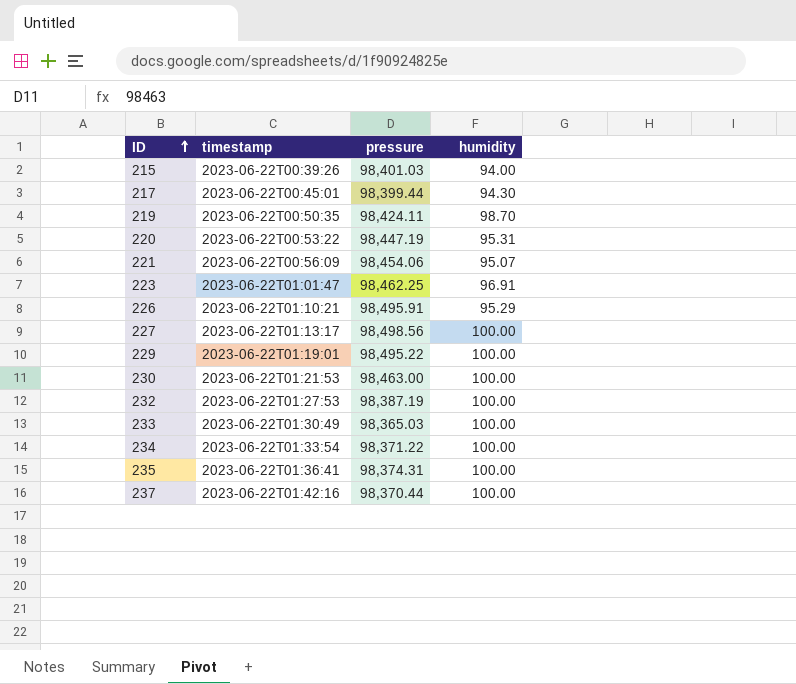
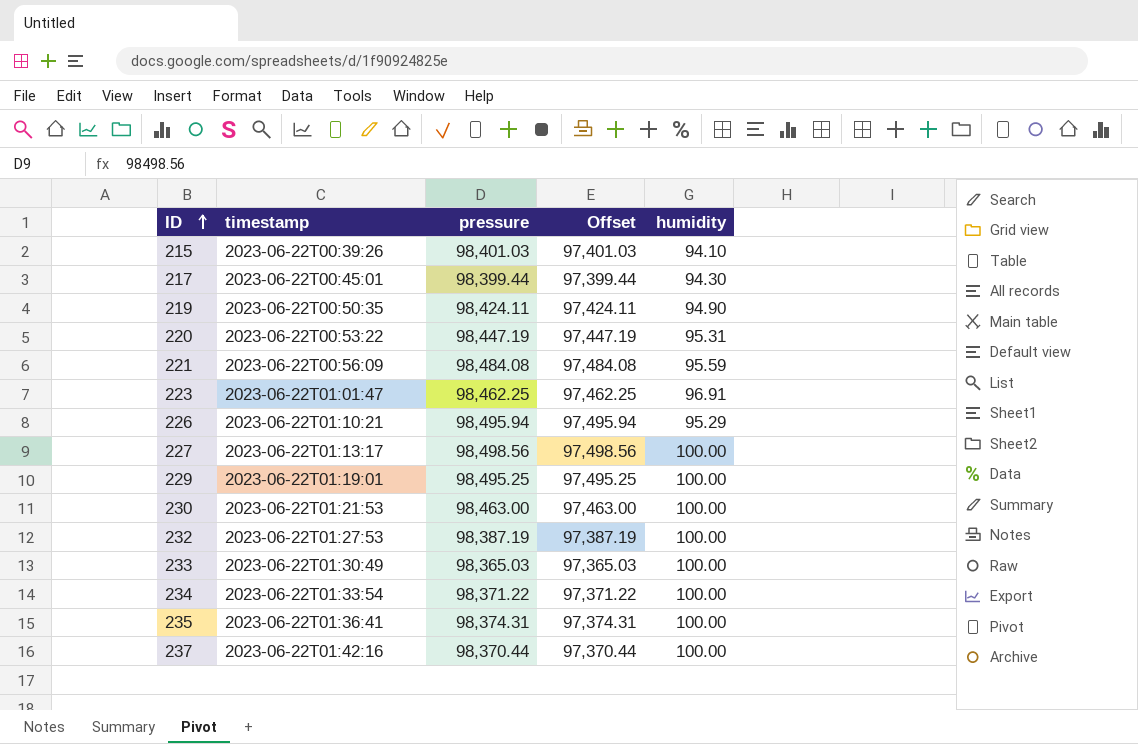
column Offset | formula: none -> [pressure] - 1000
215 | humidity: 94.00 -> 94.10
219 | humidity: 98.70 -> 94.90
221 | pressure: 98,454.06 -> 98,484.08
221 | humidity: 95.07 -> 95.59
226 | pressure: 98,495.91 -> 98,495.94
229 | pressure: 98,495.22 -> 98,495.25

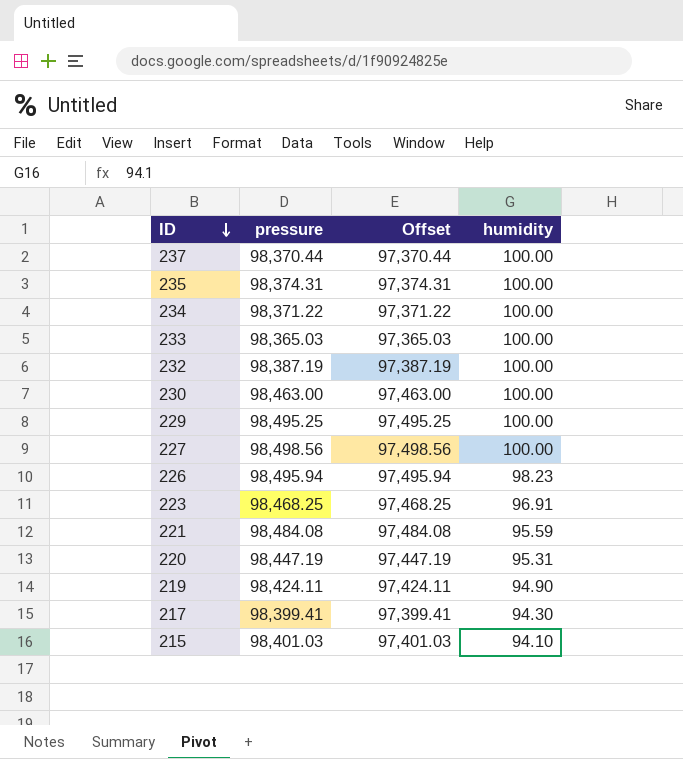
row order: ID ascending -> ID descending
column timestamp | position: 2 -> none
226 | humidity: 95.29 -> 98.23
223 | pressure: 98,462.25 -> 98,468.25
223 | Offset: 97,462.25 -> 97,468.25
217 | pressure: 98,399.44 -> 98,399.41
217 | Offset: 97,399.44 -> 97,399.41

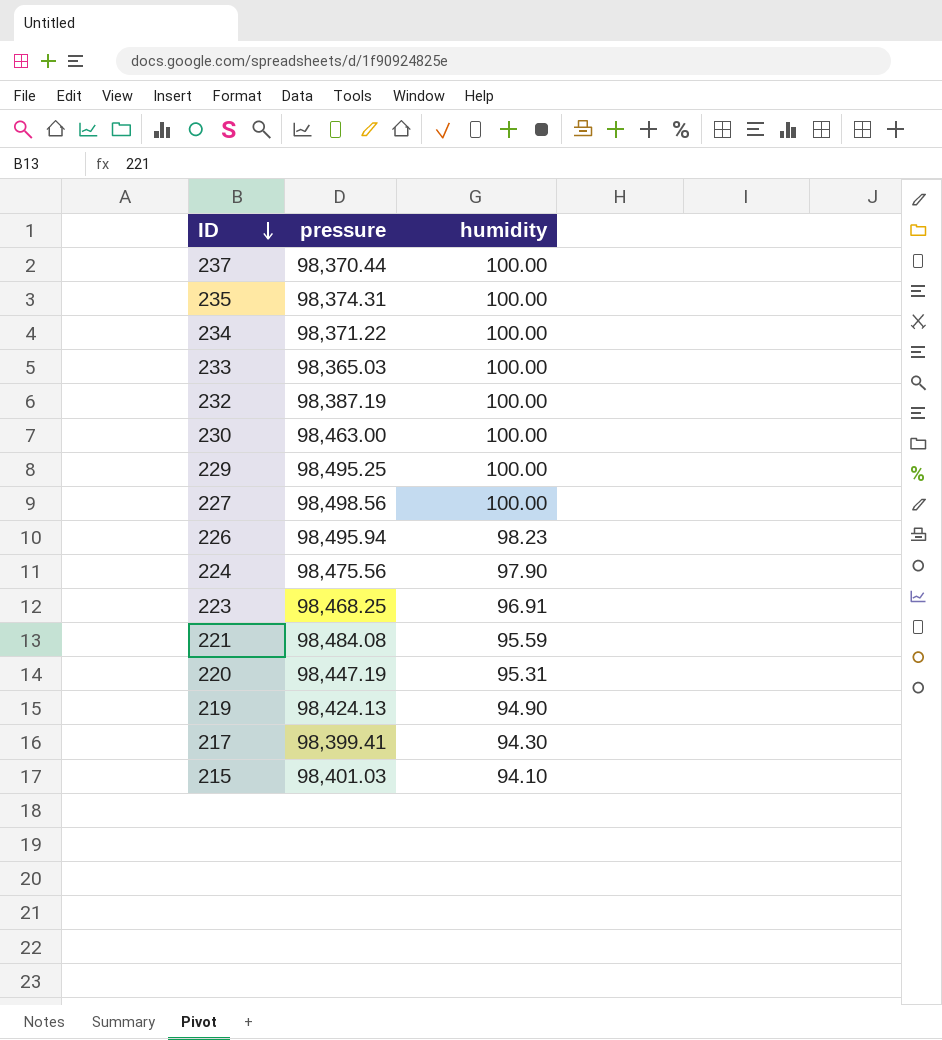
column Offset | formula: [pressure] - 1000 -> none
row 224: none -> 98,475.56 | 97.90
219 | pressure: 98,424.11 -> 98,424.13

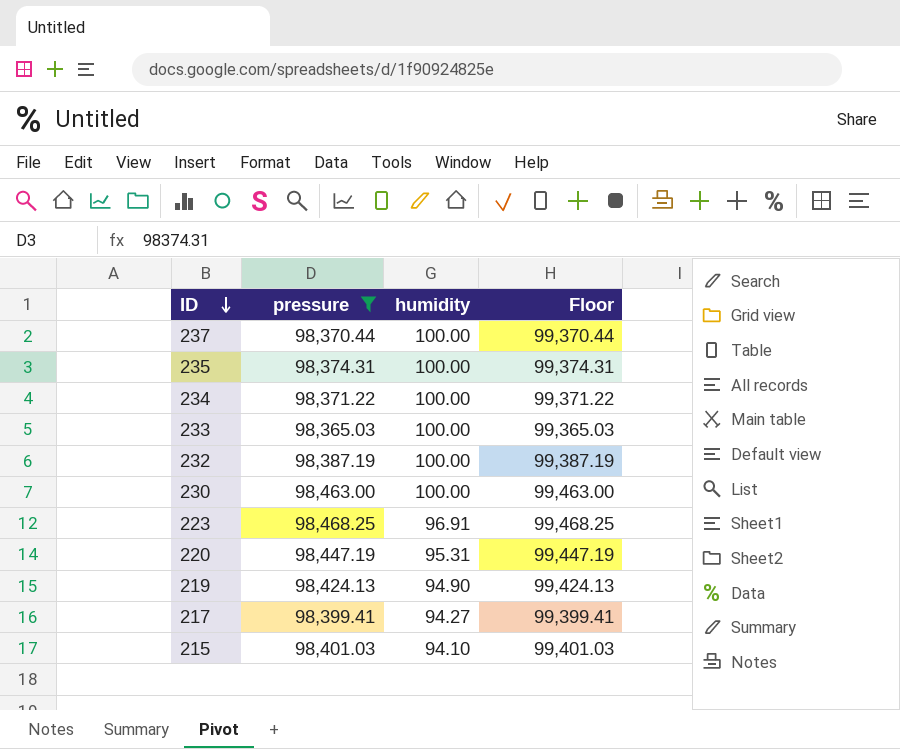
filter: none -> pressure <= 98,468.25
column Floor | formula: none -> [pressure] + 1000
217 | humidity: 94.30 -> 94.27

